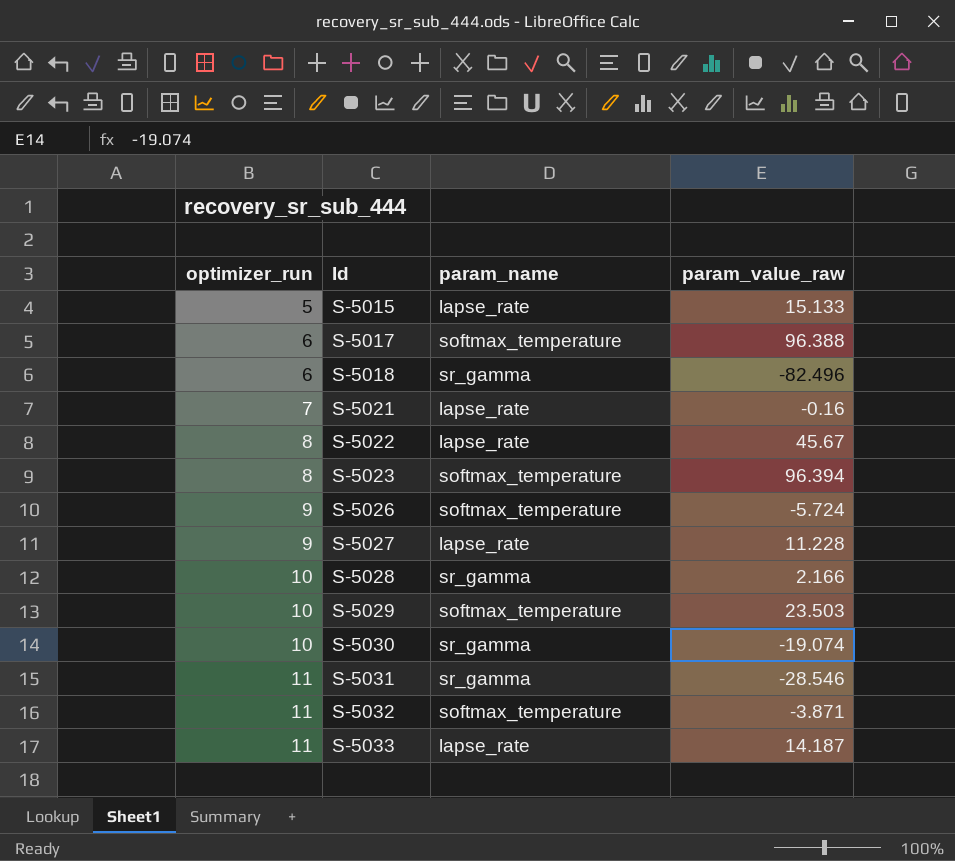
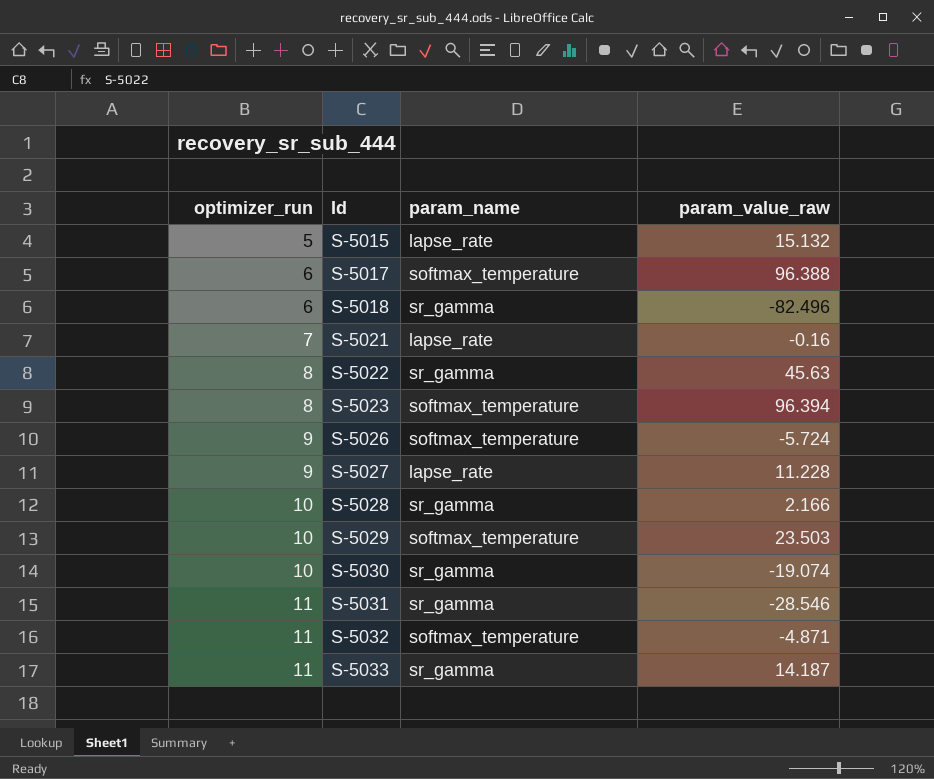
S-5015 | param_value_raw: 15.133 -> 15.132
S-5022 | param_name: lapse_rate -> sr_gamma
S-5022 | param_value_raw: 45.67 -> 45.63
S-5032 | param_value_raw: -3.871 -> -4.871
S-5033 | param_name: lapse_rate -> sr_gamma

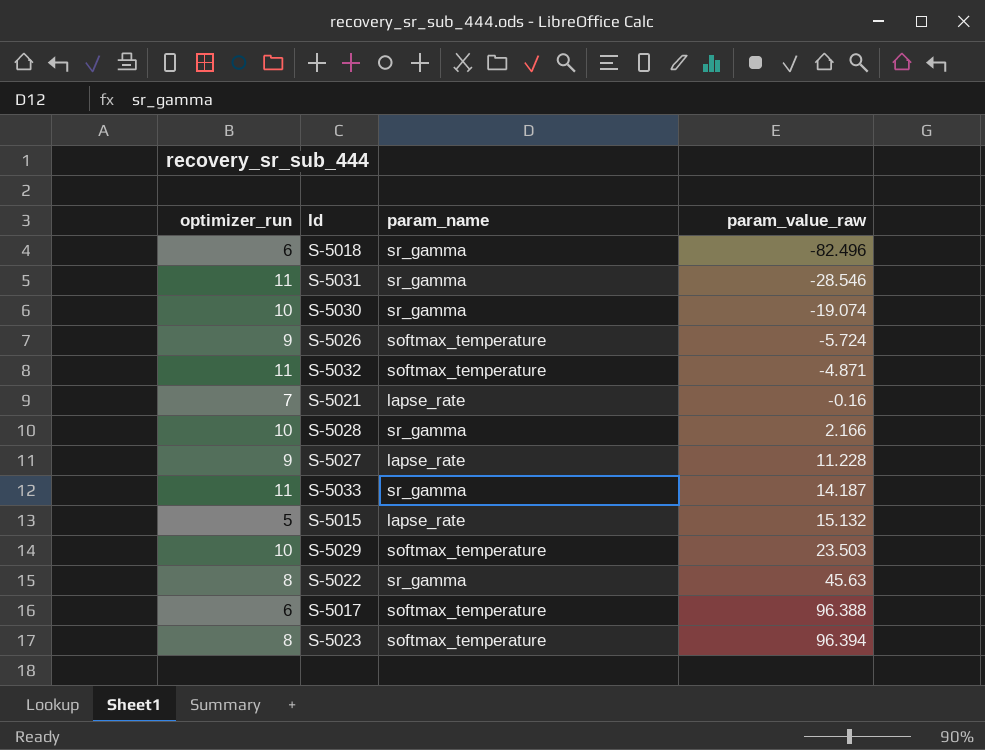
row order: optimizer_run ascending -> param_value_raw ascending

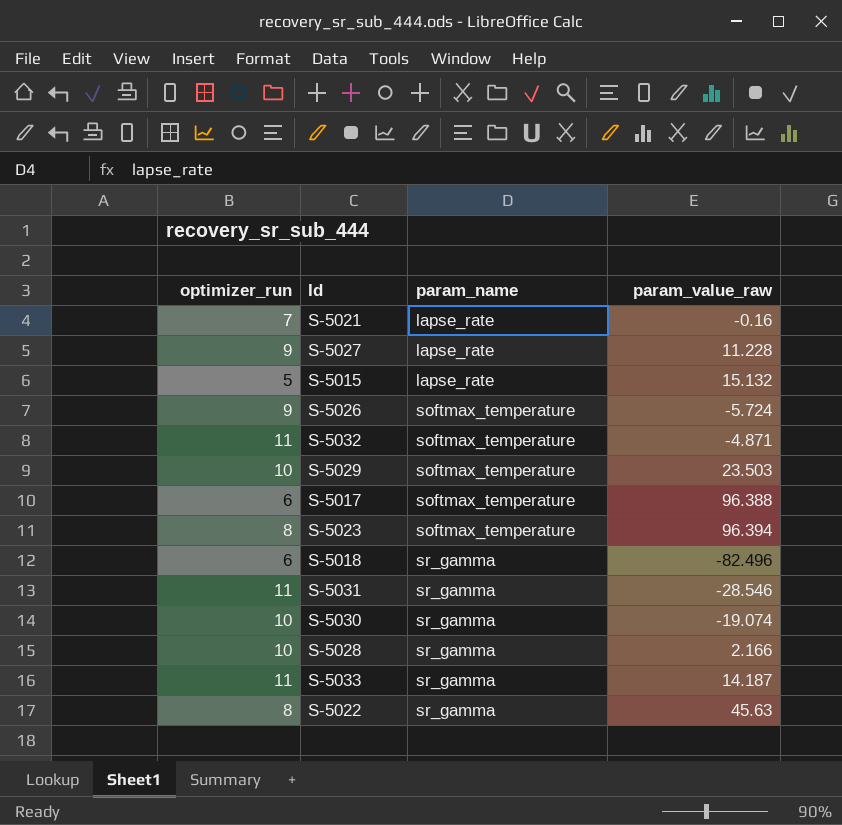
row order: param_value_raw ascending -> param_name ascending

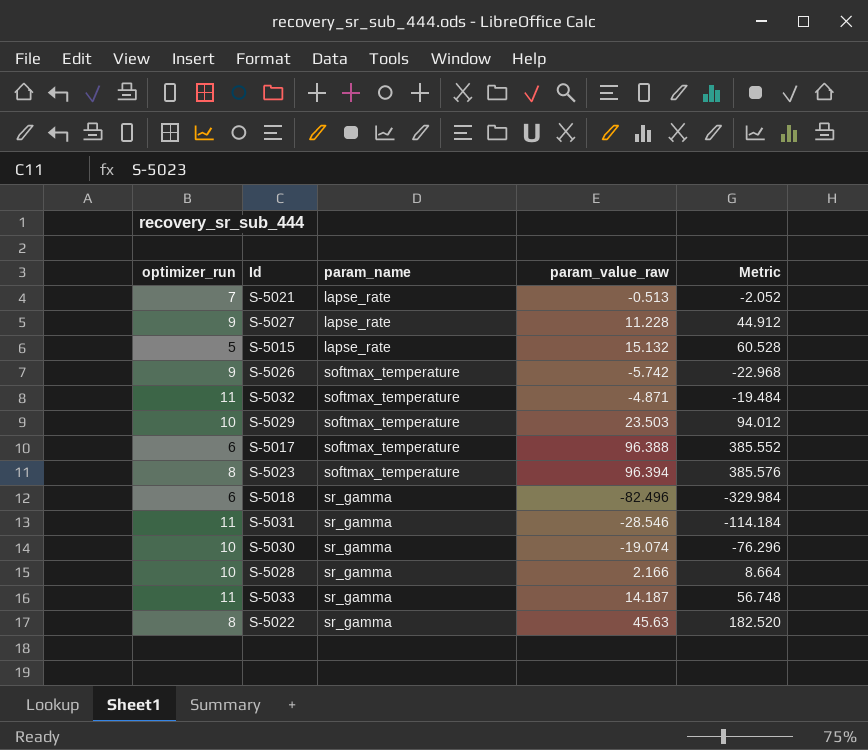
column Metric | formula: none -> [param_value_raw] * 4
S-5021 | param_value_raw: -0.16 -> -0.513
S-5026 | param_value_raw: -5.724 -> -5.742

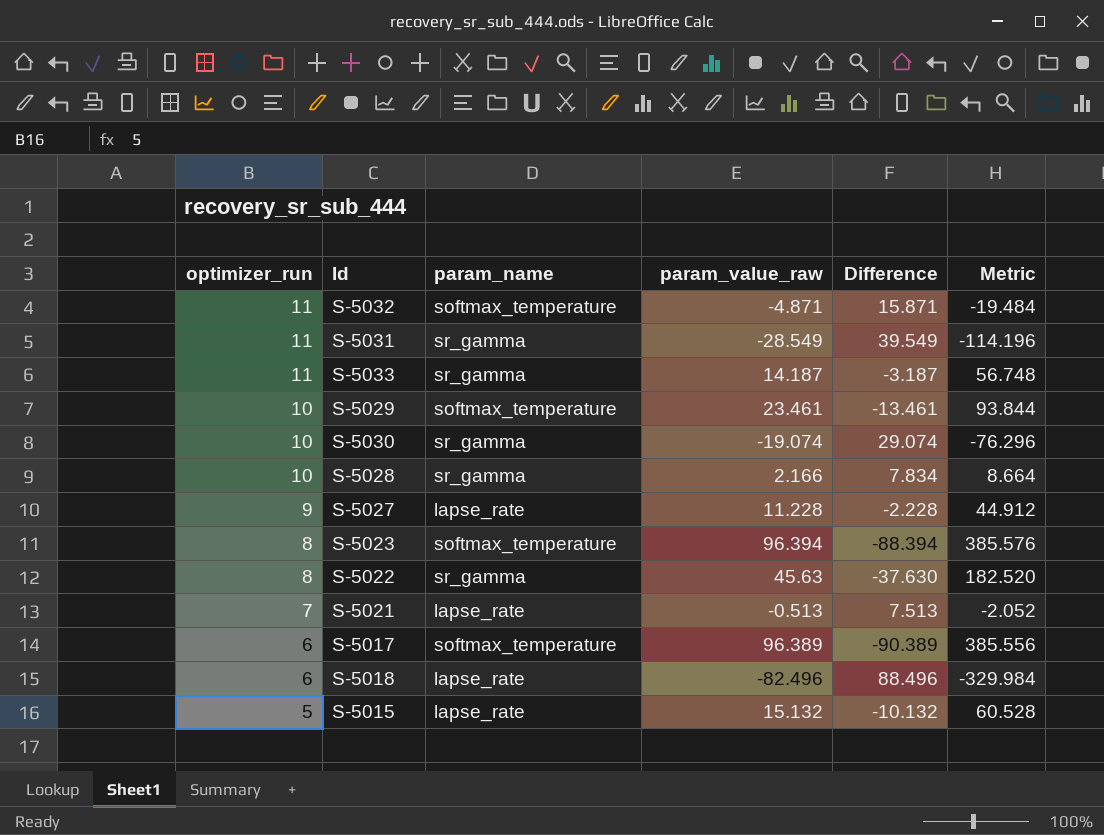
row order: param_name ascending -> optimizer_run descending
column Difference | formula: none -> [optimizer_run] - [param_value_raw]
row S-5026: 9 | softmax_temperature | -5.742 | -22.968 -> none
S-5031 | param_value_raw: -28.546 -> -28.549
S-5031 | Metric: -114.184 -> -114.196
S-5029 | param_value_raw: 23.503 -> 23.461
S-5029 | Metric: 94.012 -> 93.844
S-5017 | param_value_raw: 96.388 -> 96.389
S-5017 | Metric: 385.552 -> 385.556
S-5018 | param_name: sr_gamma -> lapse_rate

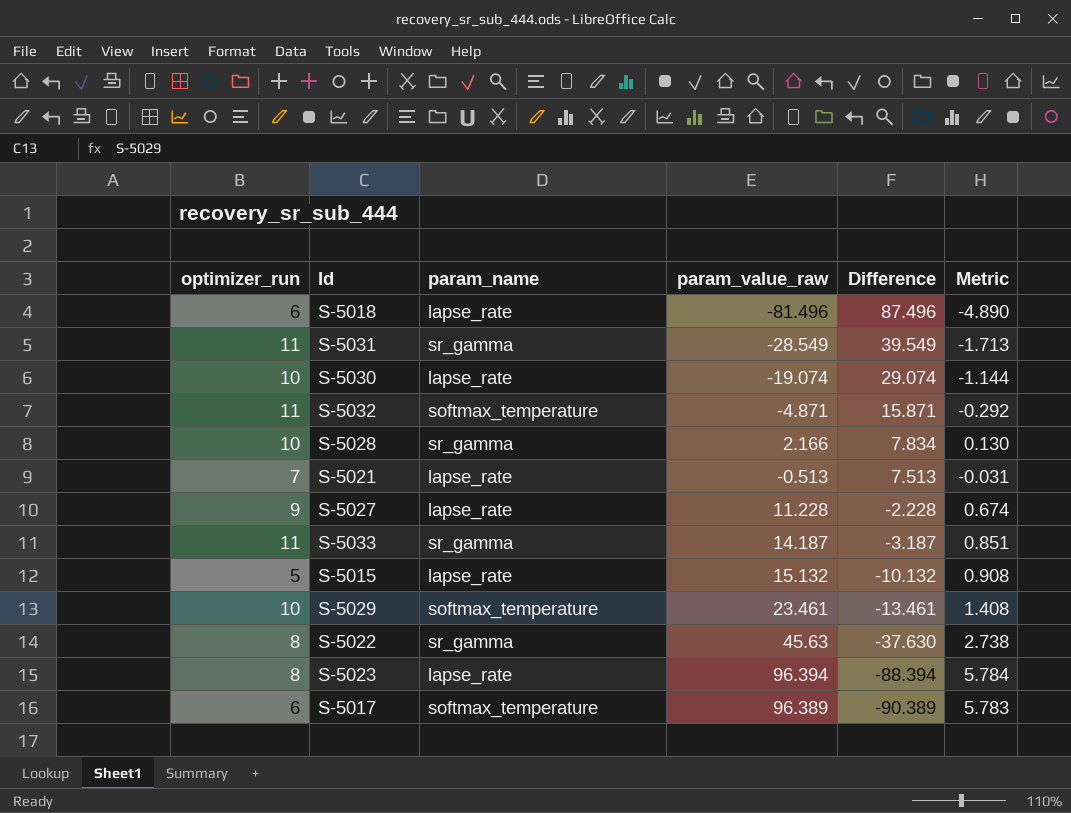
row order: optimizer_run descending -> Difference descending
column Metric | formula: [param_value_raw] * 4 -> [param_value_raw] * 0.06
S-5018 | param_value_raw: -82.496 -> -81.496
S-5018 | Difference: 88.496 -> 87.496
S-5030 | param_name: sr_gamma -> lapse_rate
S-5023 | param_name: softmax_temperature -> lapse_rate

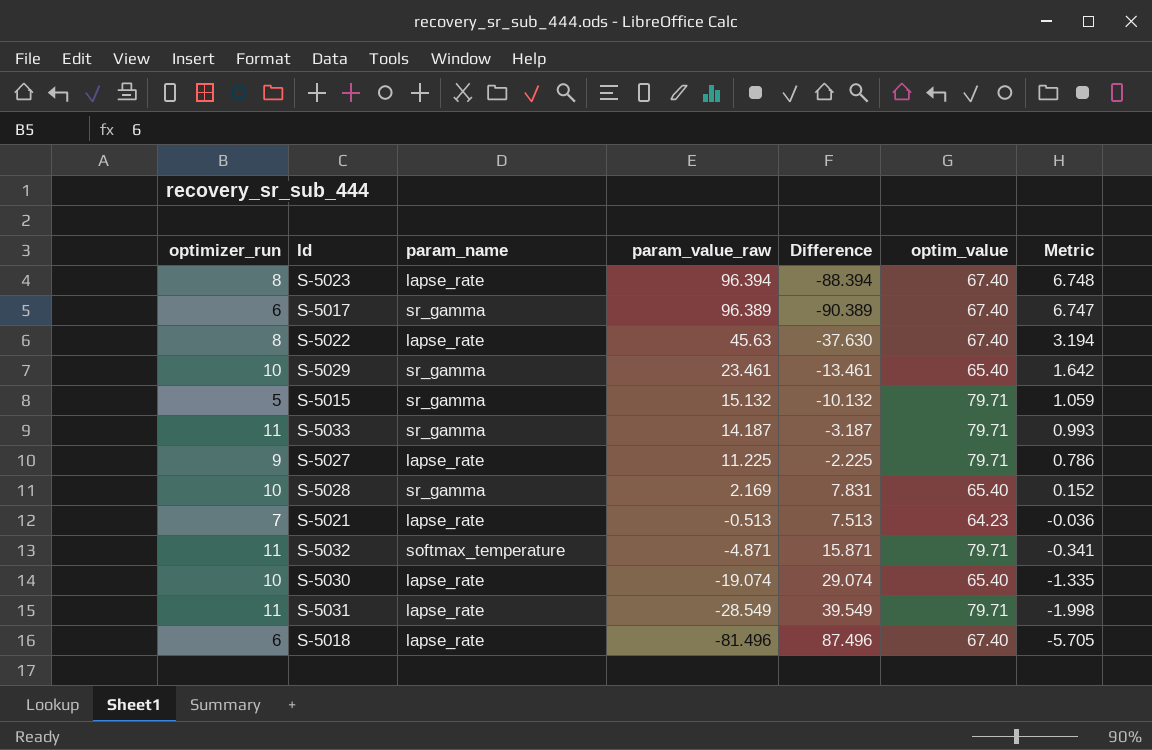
row order: Difference descending -> param_value_raw descending
column optim_value | position: none -> 6
column Metric | formula: [param_value_raw] * 0.06 -> [param_value_raw] * 0.07
S-5017 | param_name: softmax_temperature -> sr_gamma
S-5022 | param_name: sr_gamma -> lapse_rate
S-5029 | param_name: softmax_temperature -> sr_gamma
S-5015 | param_name: lapse_rate -> sr_gamma
S-5027 | param_value_raw: 11.228 -> 11.225
S-5027 | Difference: -2.228 -> -2.225
S-5028 | param_value_raw: 2.166 -> 2.169
S-5028 | Difference: 7.834 -> 7.831
S-5031 | param_name: sr_gamma -> lapse_rate

